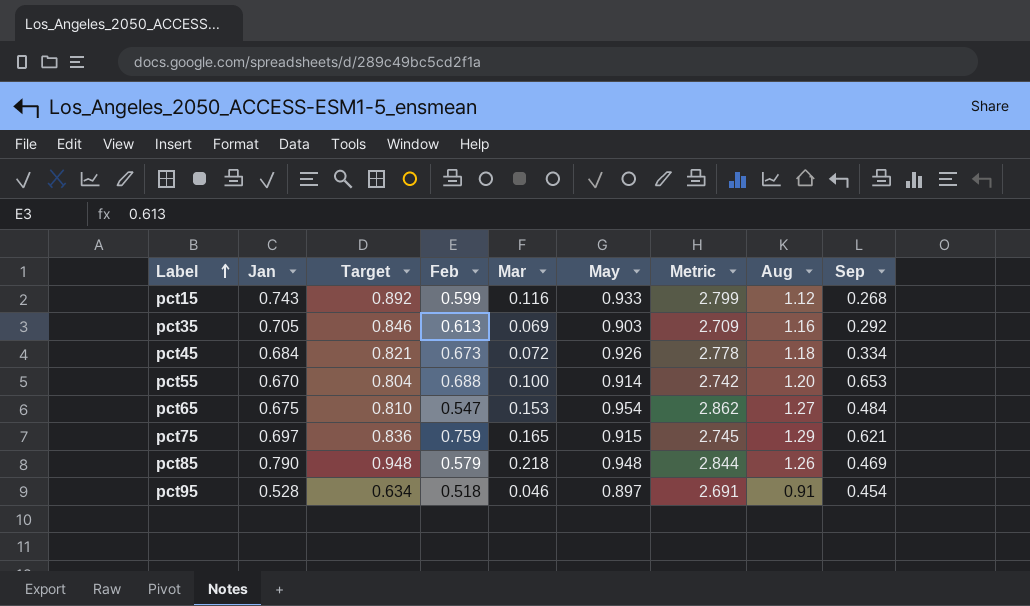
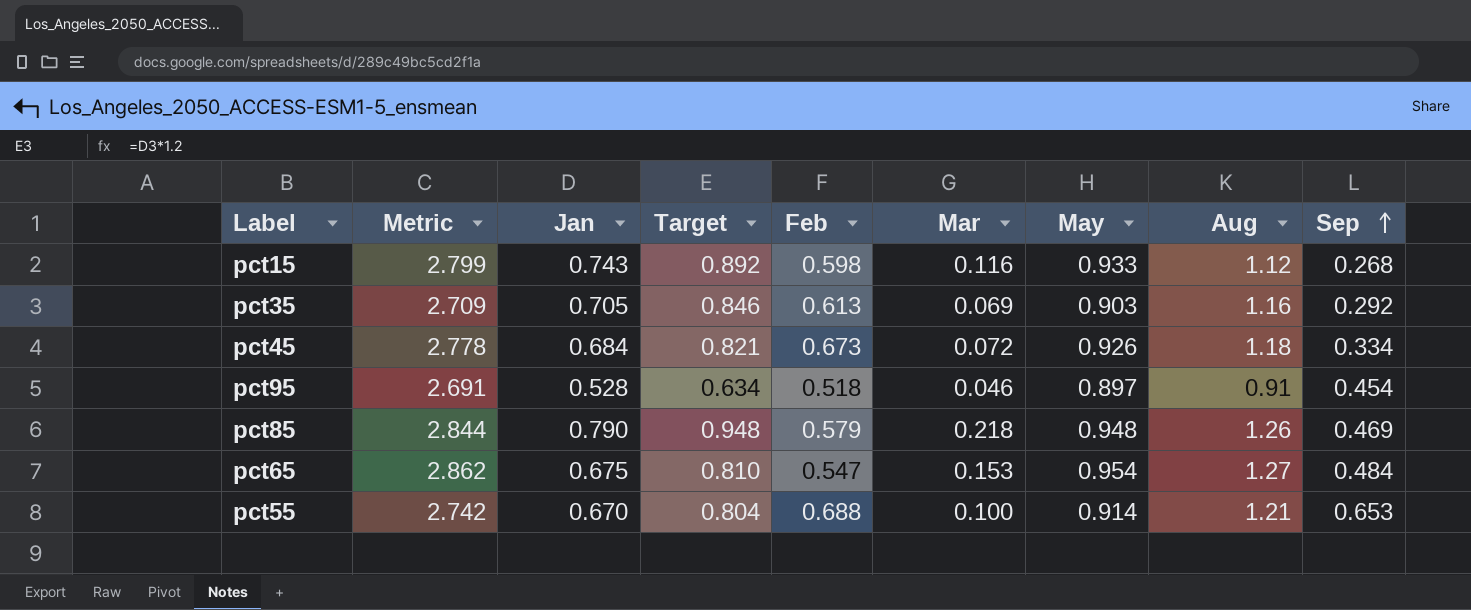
row order: Label ascending -> Sep ascending
column Metric | position: 7 -> 2
row pct75: 0.697 | 0.836 | 0.759 | 0.165 | 0.915 | 2.745 | 1.29 | 0.621 -> none
pct15 | Feb: 0.599 -> 0.598
pct55 | Aug: 1.20 -> 1.21

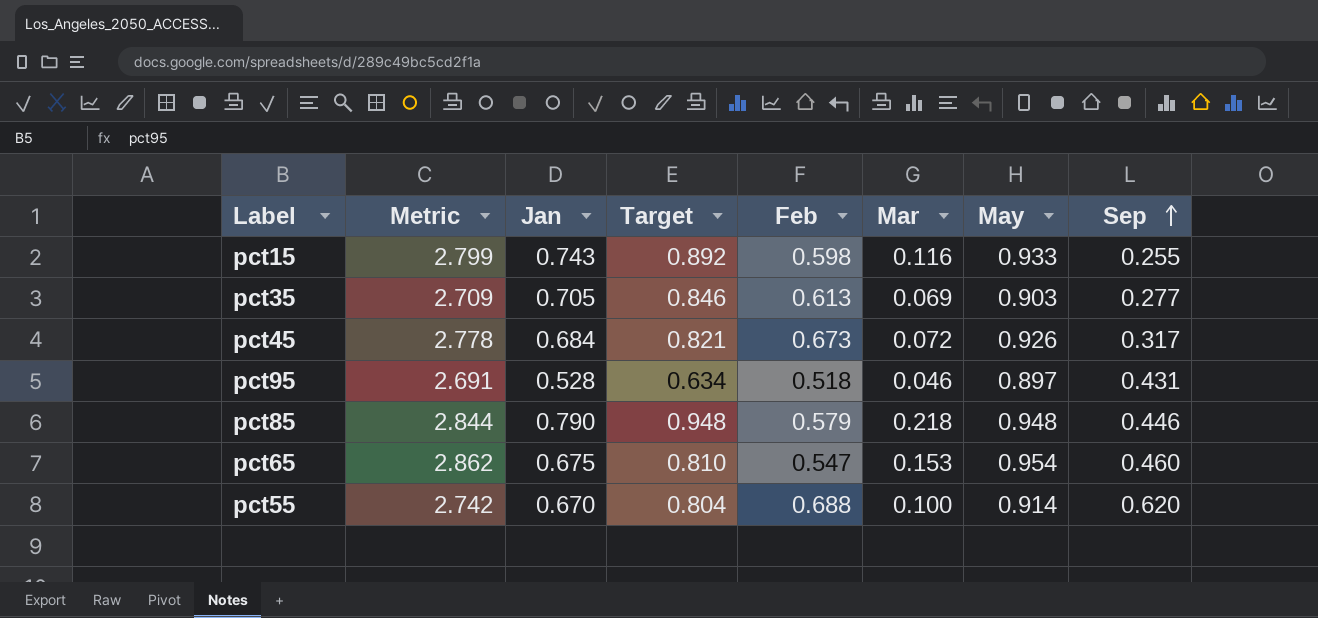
column Aug | position: 8 -> none
pct15 | Sep: 0.268 -> 0.255
pct35 | Sep: 0.292 -> 0.277
pct45 | Sep: 0.334 -> 0.317
pct95 | Sep: 0.454 -> 0.431
pct85 | Sep: 0.469 -> 0.446
pct65 | Sep: 0.484 -> 0.460
pct55 | Sep: 0.653 -> 0.620

